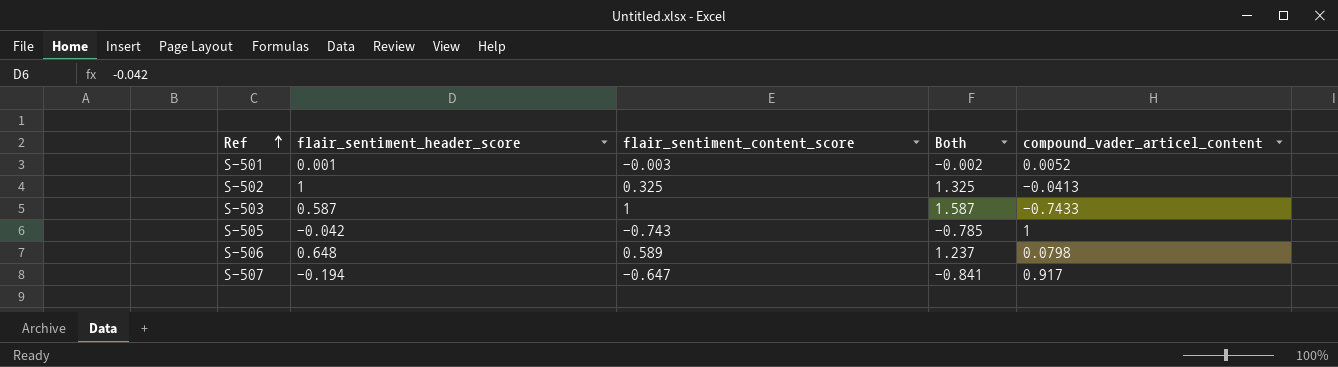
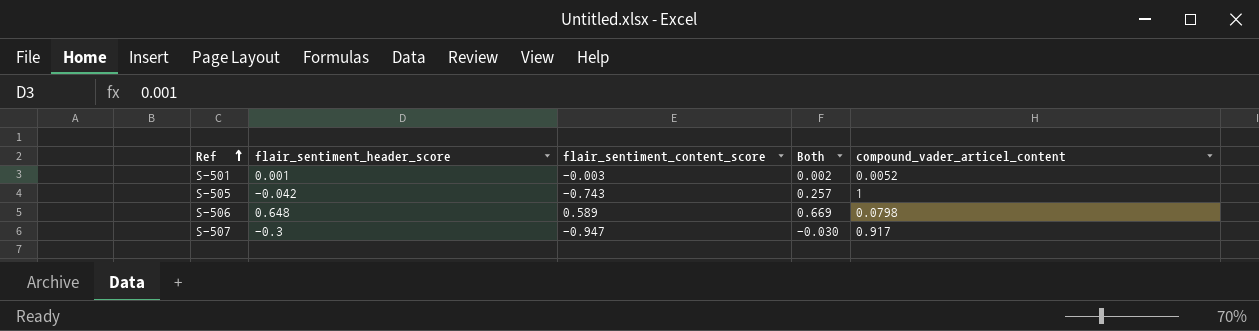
column Both | formula: [flair_sentiment_header_score] + [flair_sentiment_content_score] -> [flair_sentiment_content_score] + [compound_vader_articel_content]
row S-502: 1 | 0.325 | 1.325 | -0.0413 -> none
row S-503: 0.587 | 1 | 1.587 | -0.7433 -> none
S-507 | flair_sentiment_header_score: -0.194 -> -0.3
S-507 | flair_sentiment_content_score: -0.647 -> -0.947

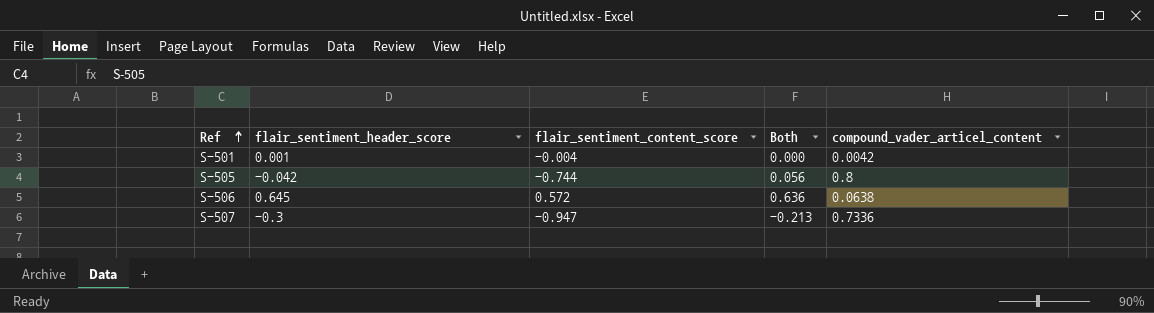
S-501 | flair_sentiment_content_score: -0.003 -> -0.004
S-501 | Both: 0.002 -> 0.000
S-501 | compound_vader_articel_content: 0.0052 -> 0.0042
S-505 | flair_sentiment_content_score: -0.743 -> -0.744
S-505 | Both: 0.257 -> 0.056
S-505 | compound_vader_articel_content: 1 -> 0.8
S-506 | flair_sentiment_header_score: 0.648 -> 0.645
S-506 | flair_sentiment_content_score: 0.589 -> 0.572
S-506 | Both: 0.669 -> 0.636
S-506 | compound_vader_articel_content: 0.0798 -> 0.0638
S-507 | Both: -0.030 -> -0.213
S-507 | compound_vader_articel_content: 0.917 -> 0.7336

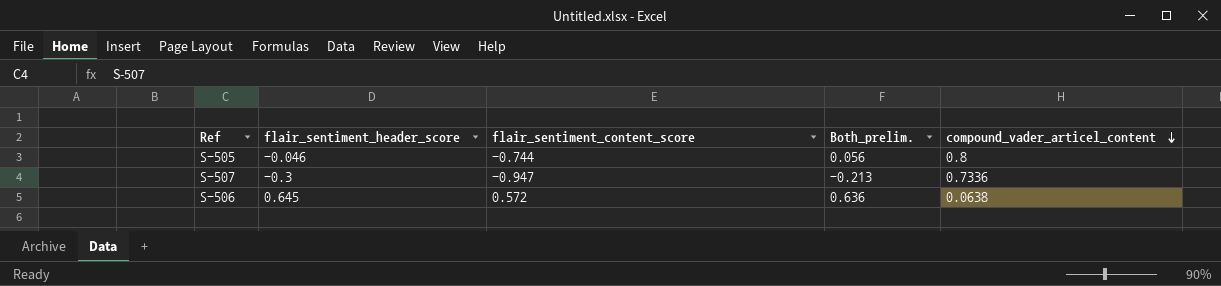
row order: Ref ascending -> compound_vader_articel_content descending
column name: Both -> Both_prelim.
row S-501: 0.001 | -0.004 | 0.000 | 0.0042 -> none
S-505 | flair_sentiment_header_score: -0.042 -> -0.046

